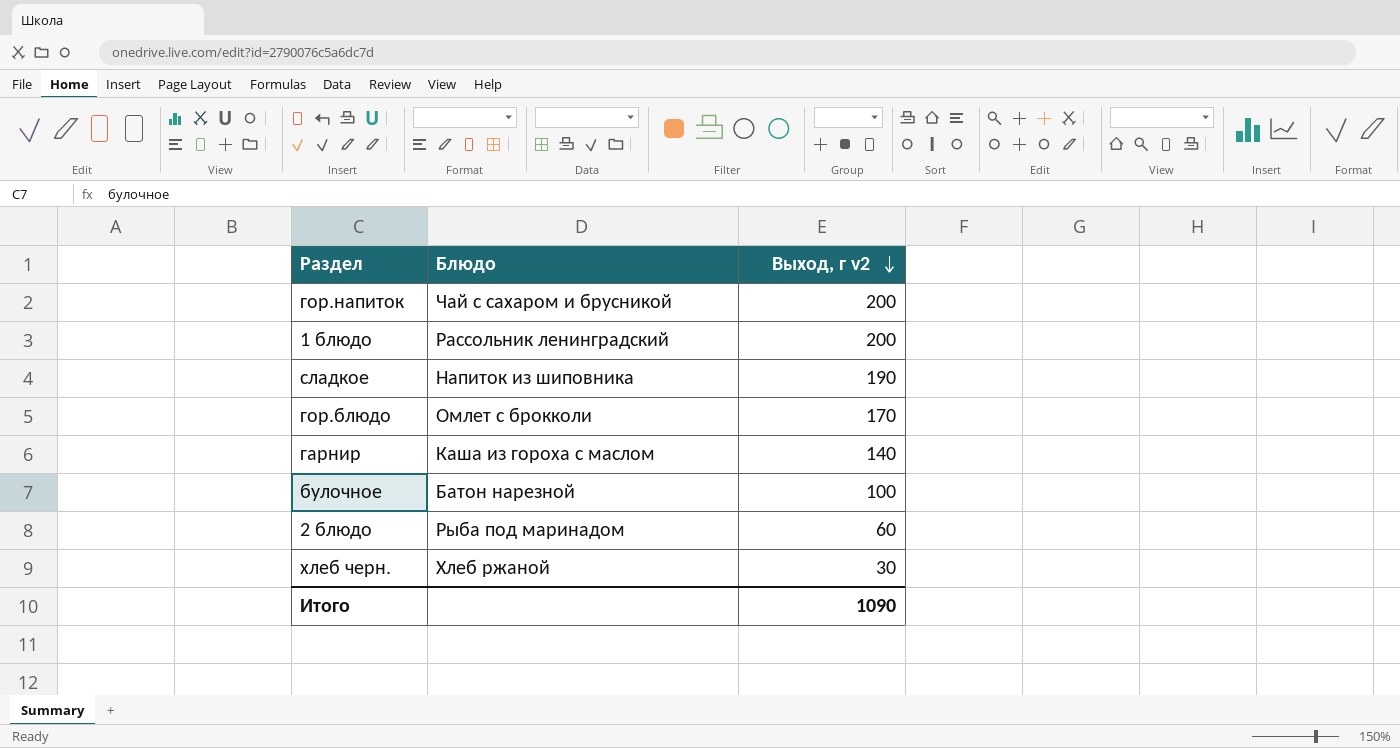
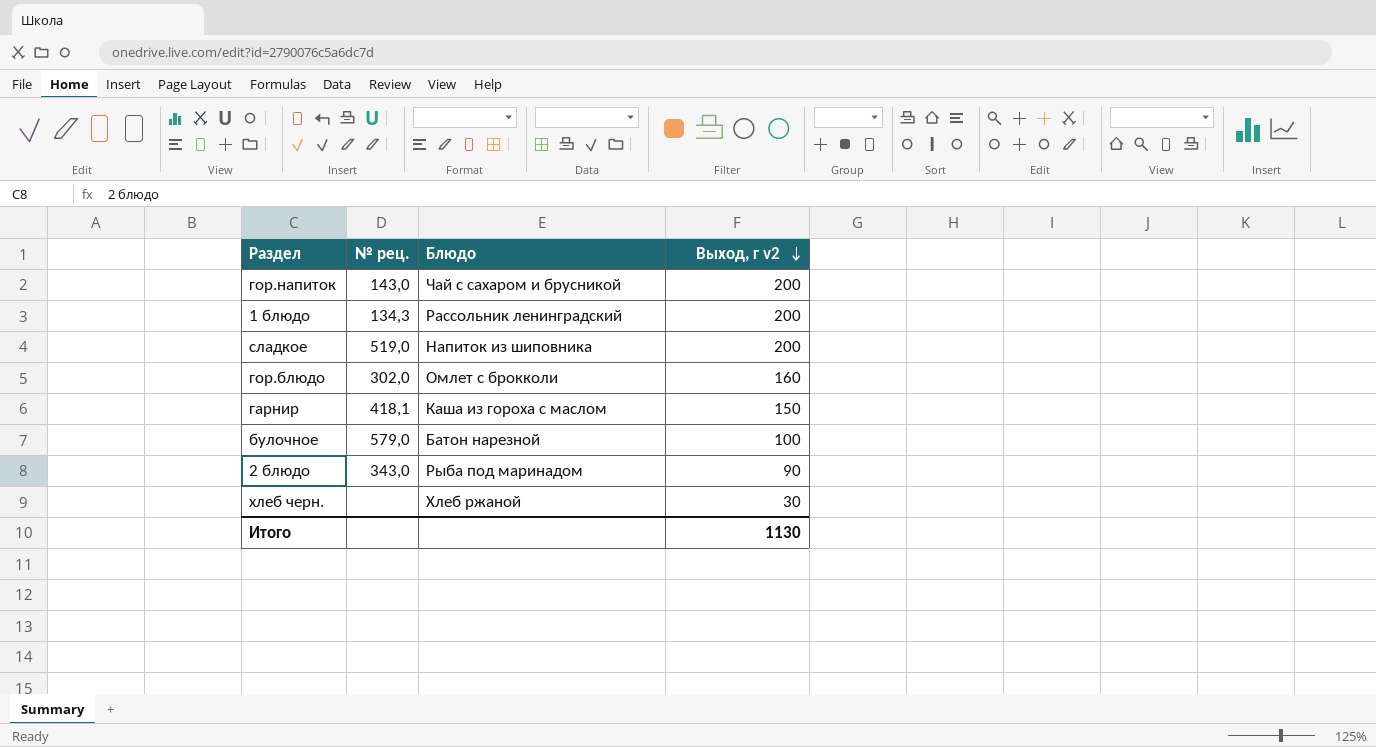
column № рец. | position: none -> 2
сладкое | Выход, г v2: 190 -> 200
гор.блюдо | Выход, г v2: 170 -> 160
гарнир | Выход, г v2: 140 -> 150
2 блюдо | Выход, г v2: 60 -> 90
Итого | Выход, г v2: 1090 -> 1130

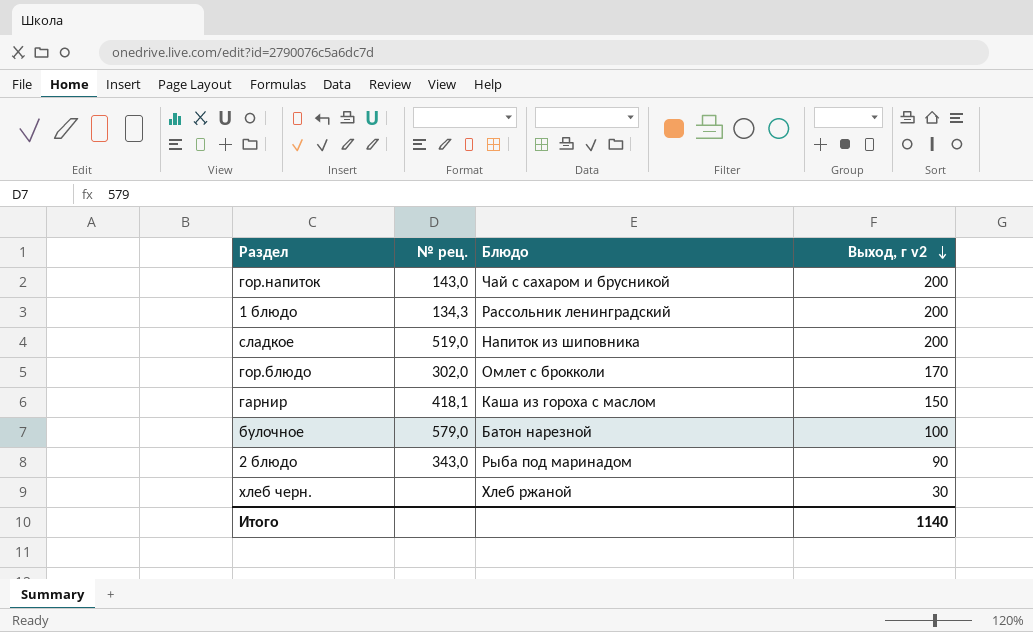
гор.блюдо | Выход, г v2: 160 -> 170
Итого | Выход, г v2: 1130 -> 1140

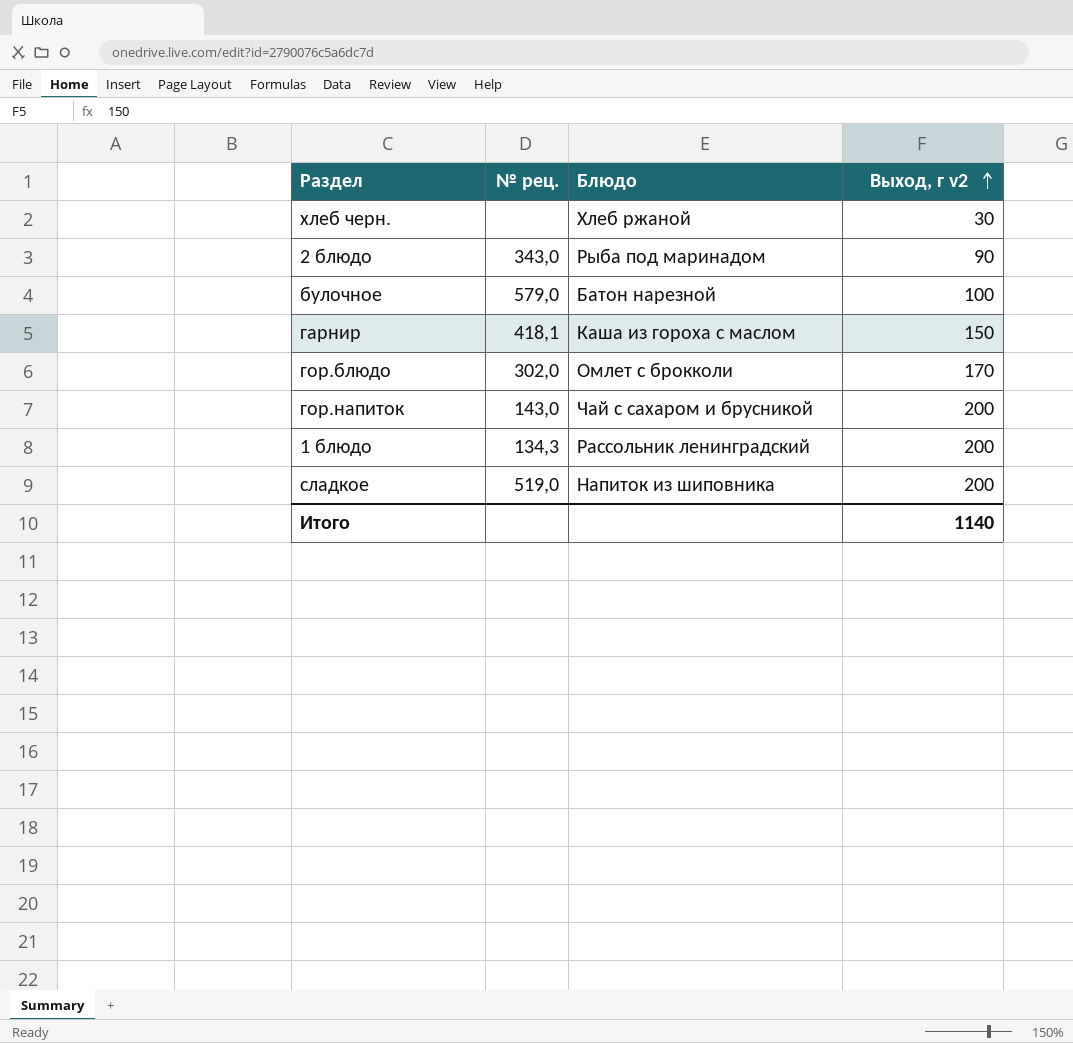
row order: Выход, г v2 descending -> Выход, г v2 ascending

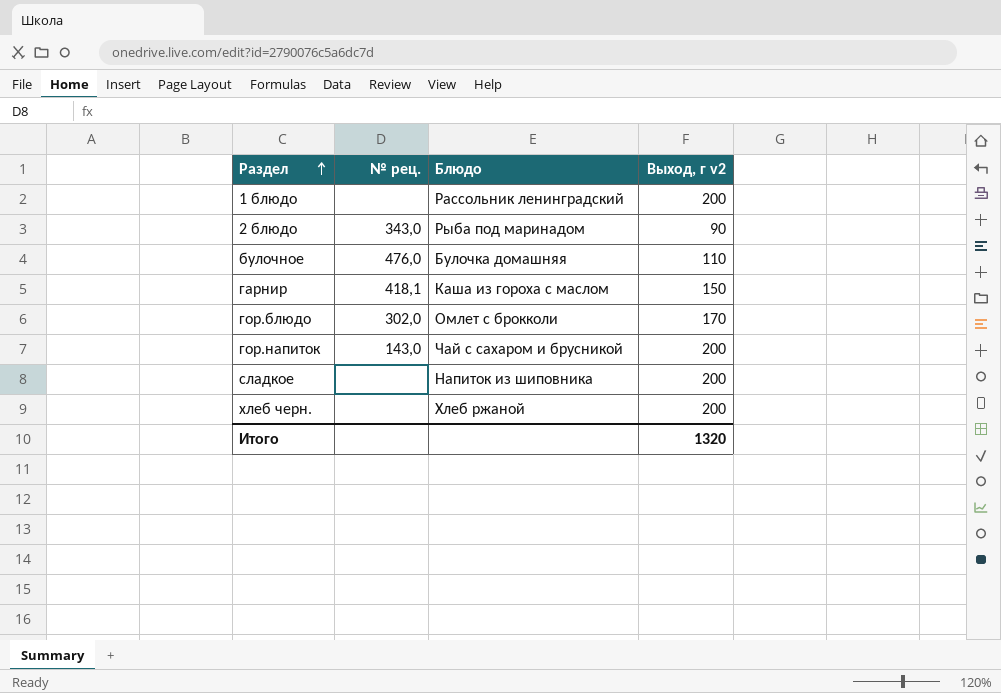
row order: Выход, г v2 ascending -> Раздел ascending
1 блюдо | № рец.: 134,3 -> none
булочное | № рец.: 579,0 -> 476,0
булочное | Блюдо: Батон нарезной -> Булочка домашняя
булочное | Выход, г v2: 100 -> 110
сладкое | № рец.: 519,0 -> none
хлеб черн. | Выход, г v2: 30 -> 200
Итого | Выход, г v2: 1140 -> 1320

